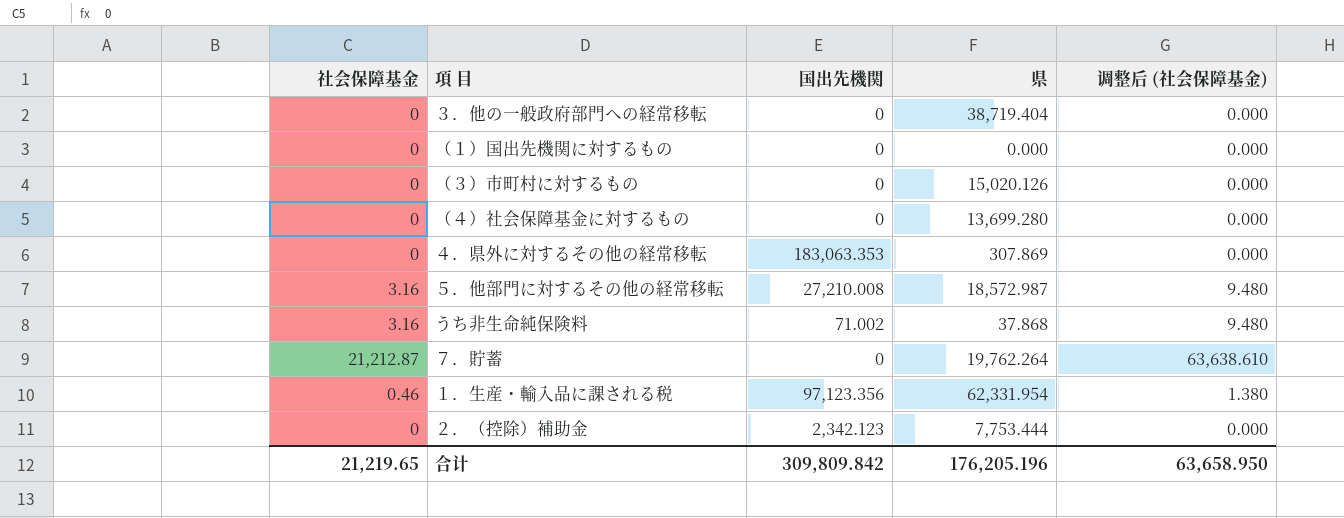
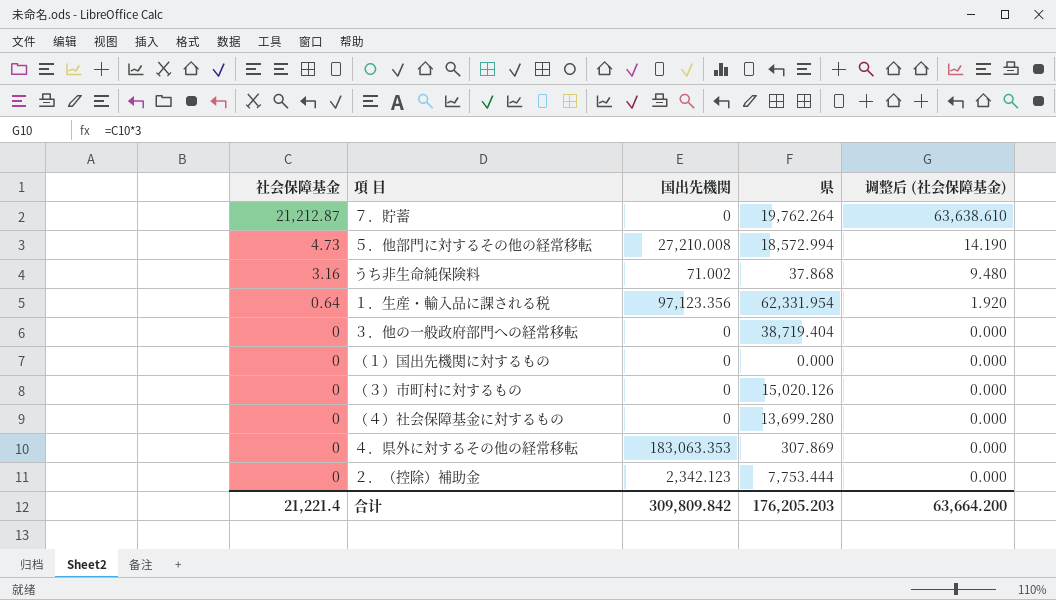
row order: none -> 社会保障基金 descending
５．他部門に対するその他の経常移転 | 社会保障基金: 3.16 -> 4.73
５．他部門に対するその他の経常移転 | 県: 18,572.987 -> 18,572.994
５．他部門に対するその他の経常移転 | 调整后 (社会保障基金): 9.480 -> 14.190
１．生産・輸入品に課される税 | 社会保障基金: 0.46 -> 0.64
１．生産・輸入品に課される税 | 调整后 (社会保障基金): 1.380 -> 1.920
合计 | 社会保障基金: 21,219.65 -> 21,221.4
合计 | 県: 176,205.196 -> 176,205.203
合计 | 调整后 (社会保障基金): 63,658.950 -> 63,664.200

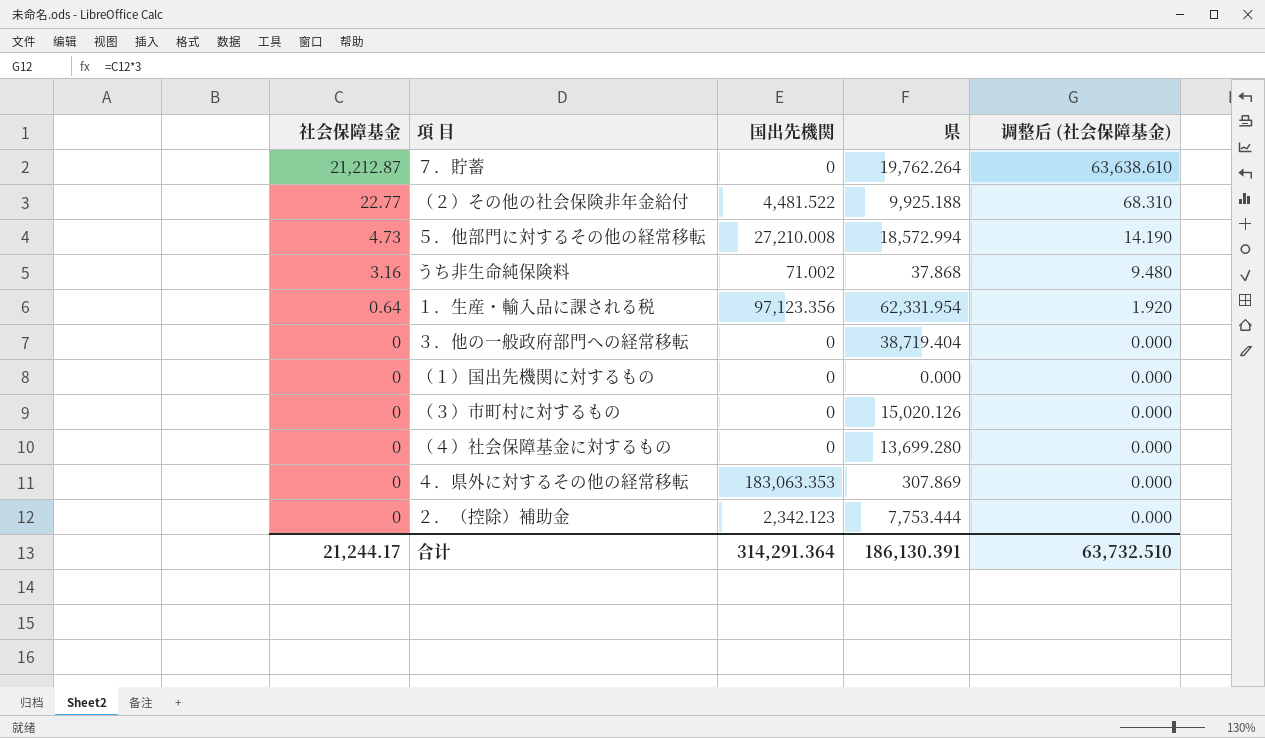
row （２）その他の社会保険非年金給付: none -> 22.77 | 4,481.522 | 9,925.188 | 68.310
合计 | 社会保障基金: 21,221.4 -> 21,244.17
合计 | 国出先機関: 309,809.842 -> 314,291.364
合计 | 県: 176,205.203 -> 186,130.391
合计 | 调整后 (社会保障基金): 63,664.200 -> 63,732.510

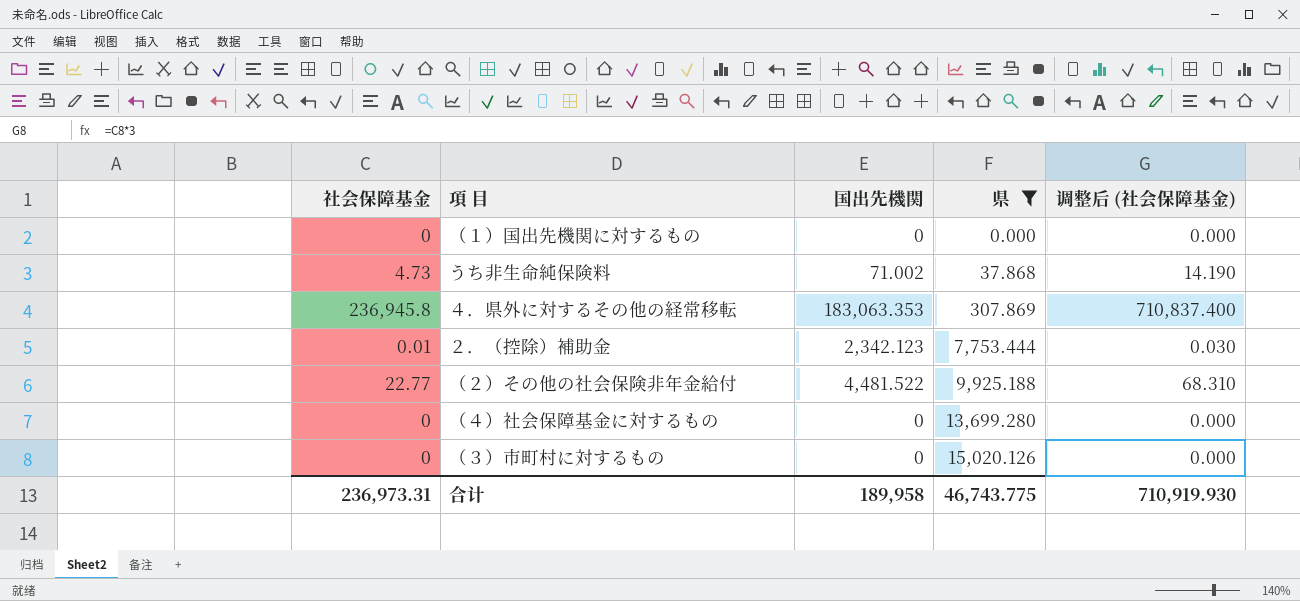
filter: none -> 県 <= 15,020.126
row order: 社会保障基金 descending -> 県 ascending
うち非生命純保険料 | 社会保障基金: 3.16 -> 4.73
うち非生命純保険料 | 调整后 (社会保障基金): 9.480 -> 14.190
４．県外に対するその他の経常移転 | 社会保障基金: 0 -> 236,945.8
４．県外に対するその他の経常移転 | 调整后 (社会保障基金): 0.000 -> 710,837.400
２．（控除）補助金 | 社会保障基金: 0 -> 0.01
２．（控除）補助金 | 调整后 (社会保障基金): 0.000 -> 0.030
合计 | 社会保障基金: 21,244.17 -> 236,973.31
合计 | 国出先機関: 314,291.364 -> 189,958
合计 | 県: 186,130.391 -> 46,743.775
合计 | 调整后 (社会保障基金): 63,732.510 -> 710,919.930

